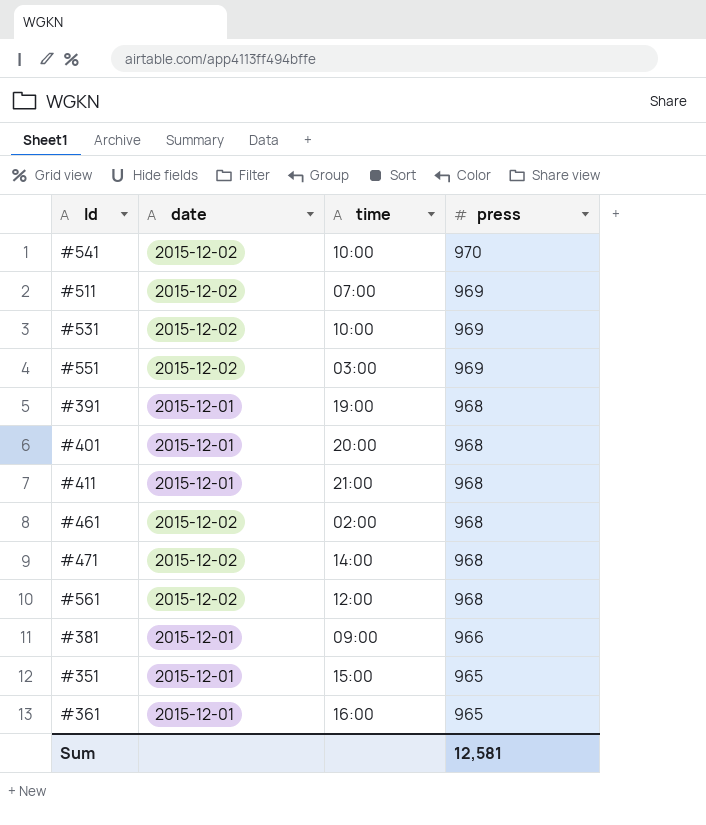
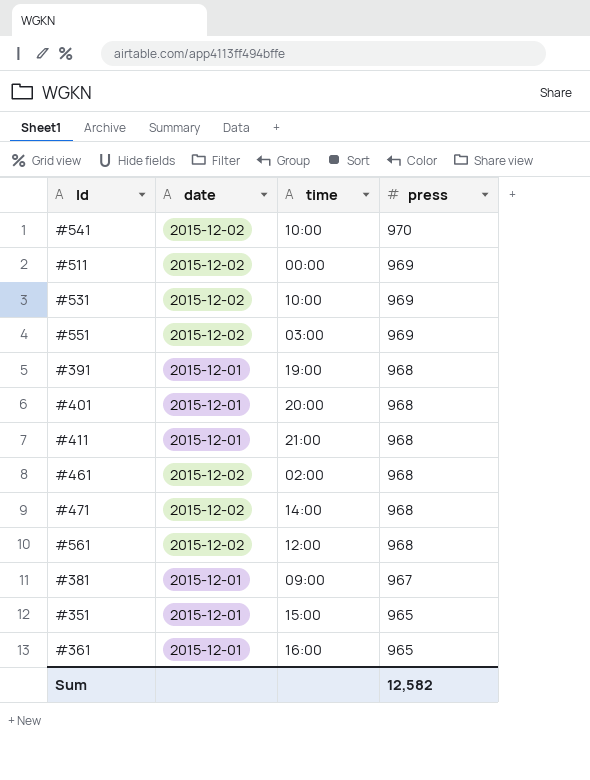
#511 | time: 07:00 -> 00:00
#381 | press: 966 -> 967
Sum | press: 12,581 -> 12,582

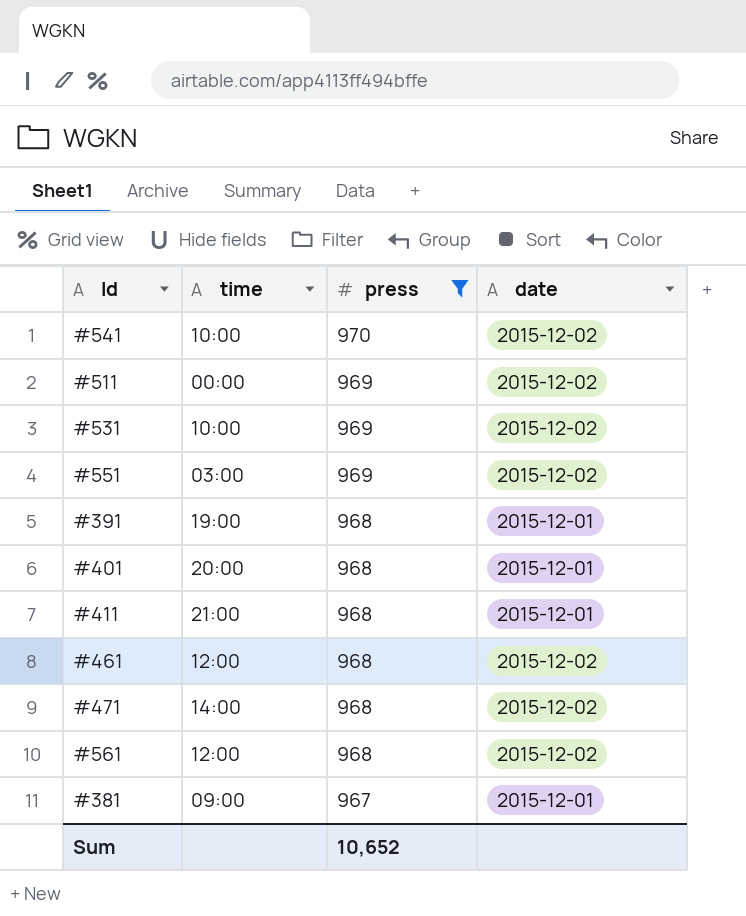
filter: none -> press != 965
column date | position: 2 -> 4
#461 | time: 02:00 -> 12:00
Sum | press: 12,582 -> 10,652

